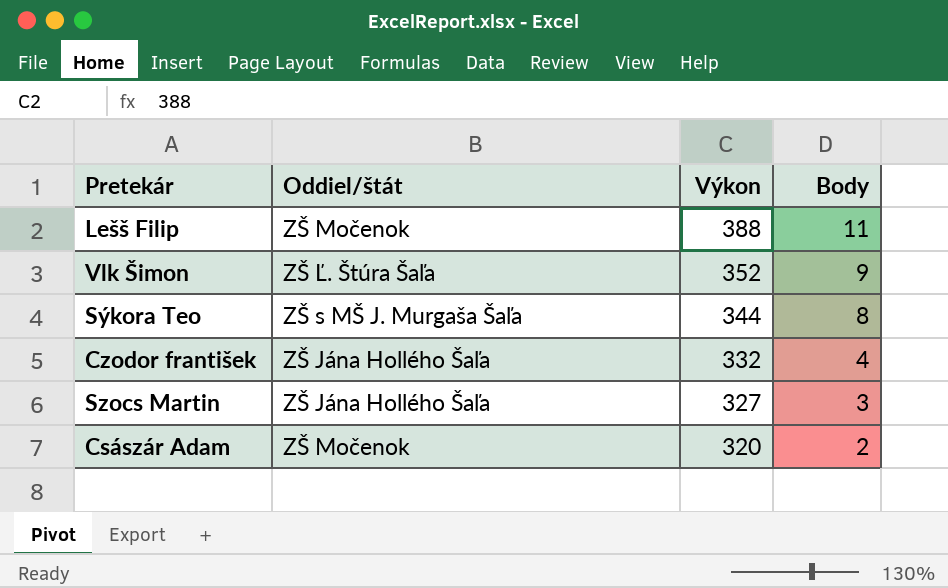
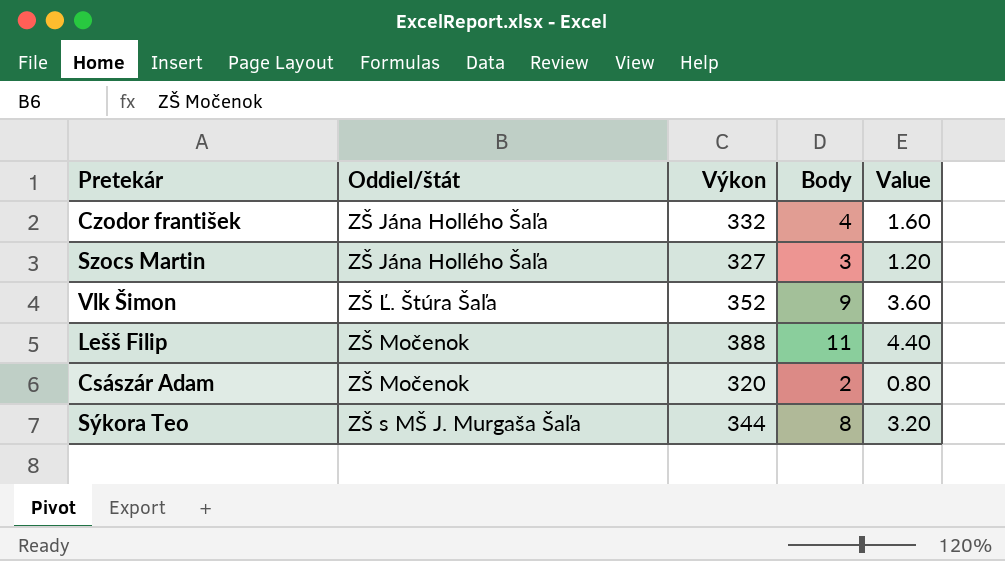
row order: Výkon descending -> Oddiel/štát ascending
column Value | formula: none -> [Body] * 0.4

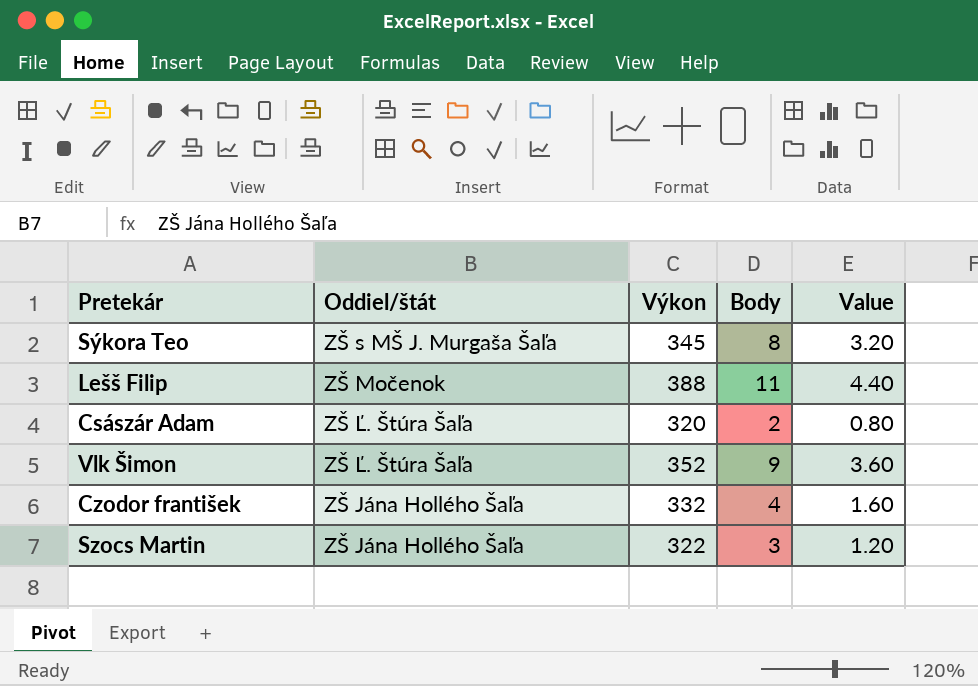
row order: Oddiel/štát ascending -> Oddiel/štát descending
Sýkora Teo | Výkon: 344 -> 345
Császár Adam | Oddiel/štát: ZŠ Močenok -> ZŠ Ľ. Štúra Šaľa
Szocs Martin | Výkon: 327 -> 322

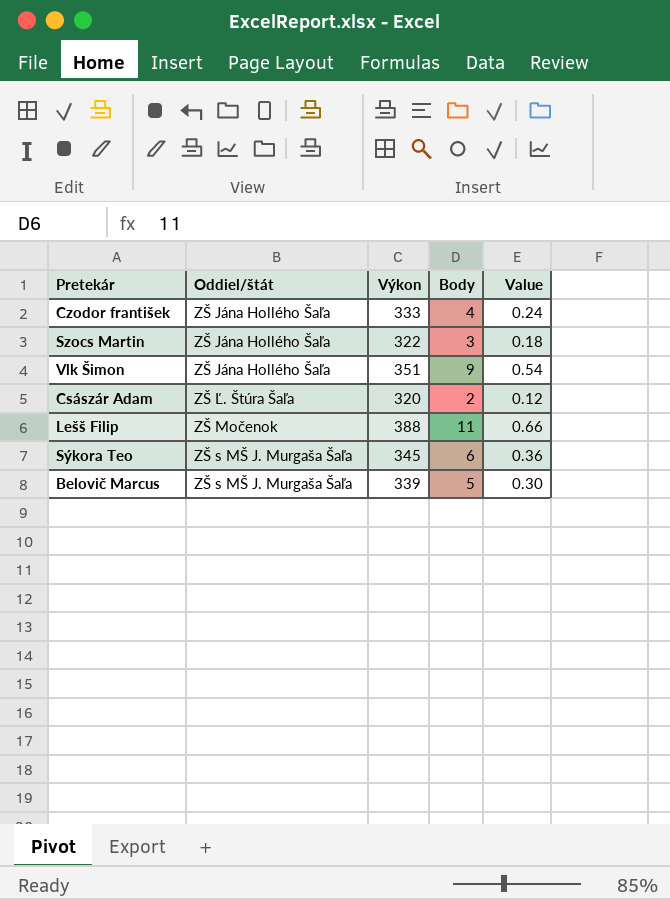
row order: Oddiel/štát descending -> Oddiel/štát ascending
column Value | formula: [Body] * 0.4 -> [Body] * 0.06
Czodor františek | Výkon: 332 -> 333
Vlk Šimon | Oddiel/štát: ZŠ Ľ. Štúra Šaľa -> ZŠ Jána Hollého Šaľa
Vlk Šimon | Výkon: 352 -> 351
Sýkora Teo | Body: 8 -> 6
row Belovič Marcus: none -> ZŠ s MŠ J. Murgaša Šaľa | 339 | 5 | 0.30

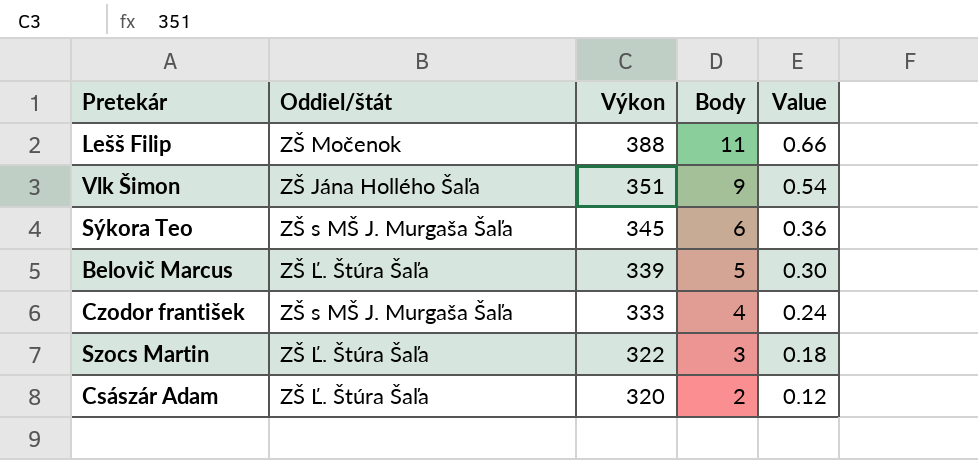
row order: Oddiel/štát ascending -> Výkon descending
Belovič Marcus | Oddiel/štát: ZŠ s MŠ J. Murgaša Šaľa -> ZŠ Ľ. Štúra Šaľa
Czodor františek | Oddiel/štát: ZŠ Jána Hollého Šaľa -> ZŠ s MŠ J. Murgaša Šaľa
Szocs Martin | Oddiel/štát: ZŠ Jána Hollého Šaľa -> ZŠ Ľ. Štúra Šaľa

